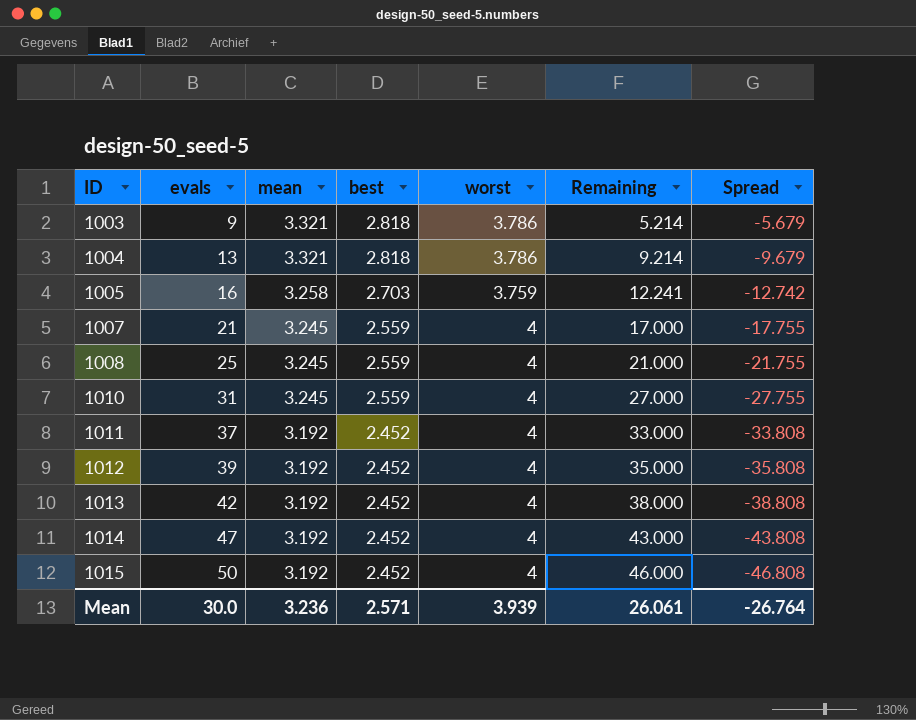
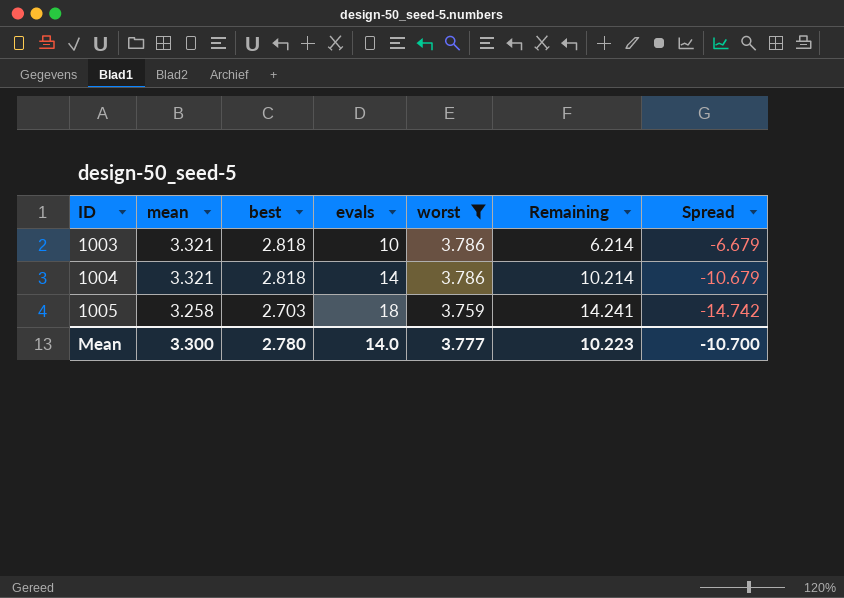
filter: none -> worst != 4
column evals | position: 2 -> 4
1003 | evals: 9 -> 10
1003 | Remaining: 5.214 -> 6.214
1003 | Spread: -5.679 -> -6.679
1004 | evals: 13 -> 14
1004 | Remaining: 9.214 -> 10.214
1004 | Spread: -9.679 -> -10.679
1005 | evals: 16 -> 18
1005 | Remaining: 12.241 -> 14.241
1005 | Spread: -12.742 -> -14.742
Mean | mean: 3.236 -> 3.300
Mean | best: 2.571 -> 2.780
Mean | evals: 30.0 -> 14.0
Mean | worst: 3.939 -> 3.777
Mean | Remaining: 26.061 -> 10.223
Mean | Spread: -26.764 -> -10.700

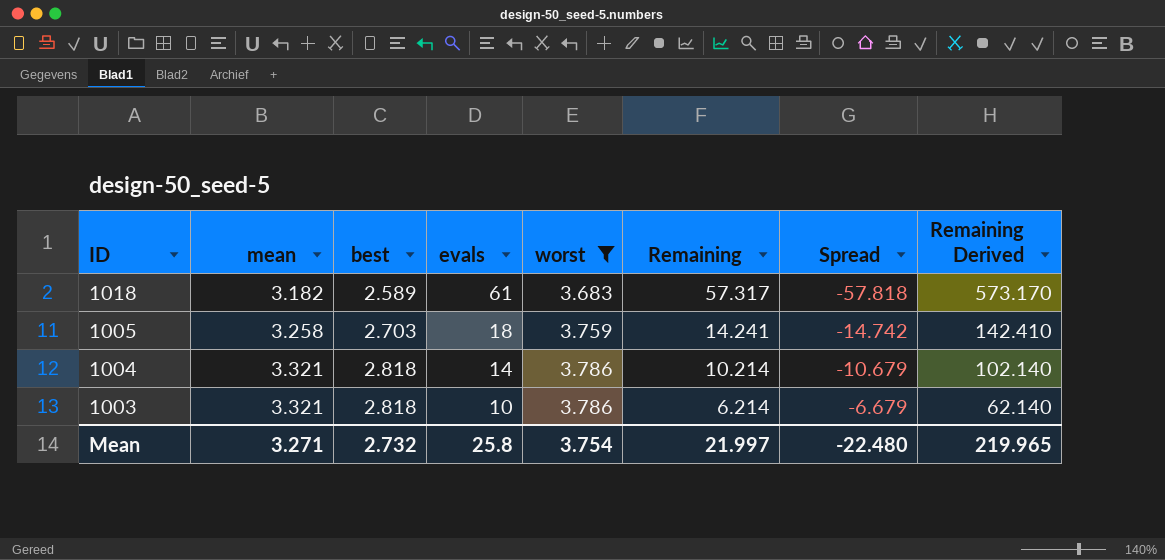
row order: ID ascending -> ID descending
column Remaining Derived | formula: none -> [Remaining] * 10
row 1018: none -> 3.182 | 2.589 | 61 | 3.683 | 57.317 | -57.818 | 573.170
Mean | mean: 3.300 -> 3.271
Mean | best: 2.780 -> 2.732
Mean | evals: 14.0 -> 25.8
Mean | worst: 3.777 -> 3.754
Mean | Remaining: 10.223 -> 21.997
Mean | Spread: -10.700 -> -22.480

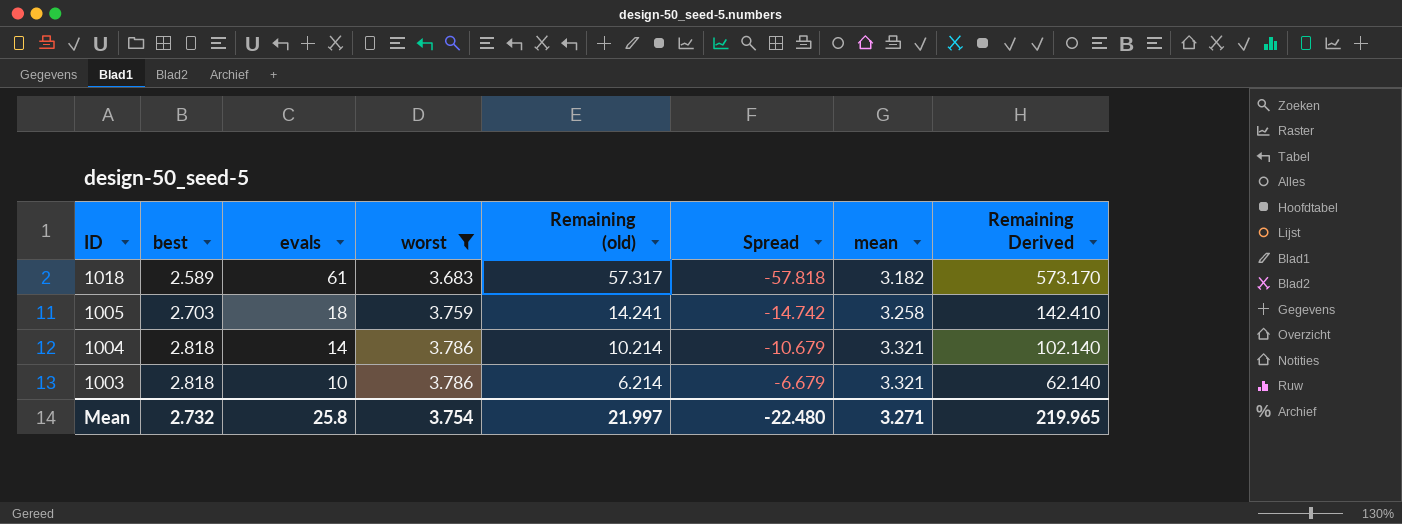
column name: Remaining -> Remaining (old)
column mean | position: 2 -> 7

